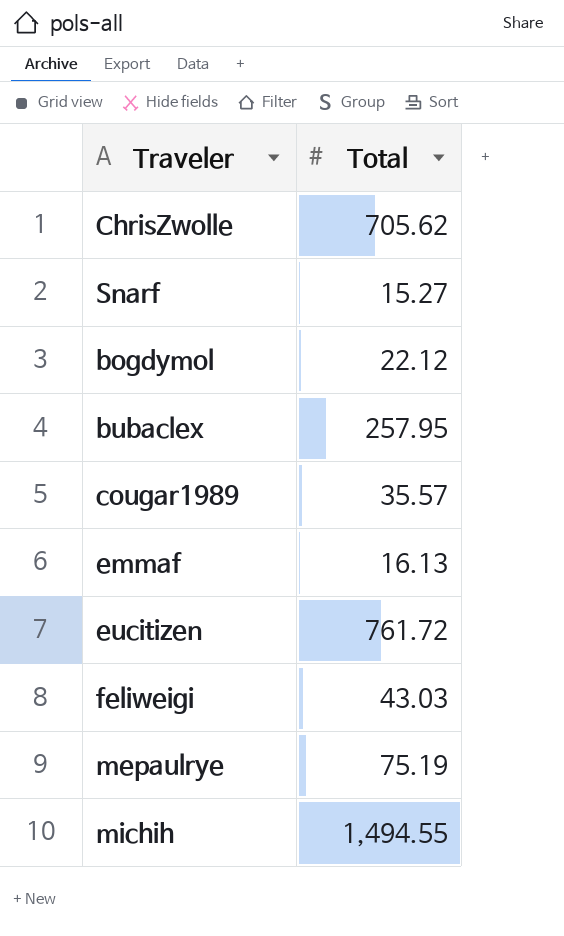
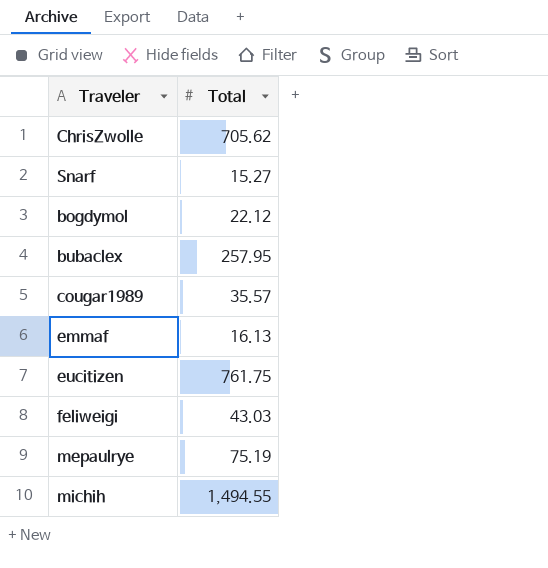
eucitizen | Total: 761.72 -> 761.75

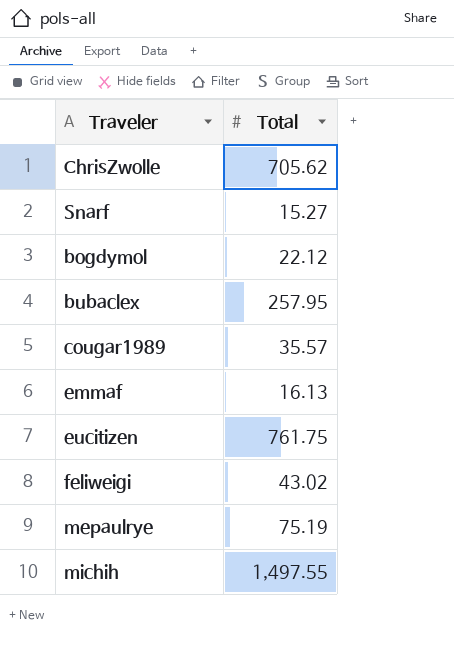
feliweigi | Total: 43.03 -> 43.02
michih | Total: 1,494.55 -> 1,497.55

